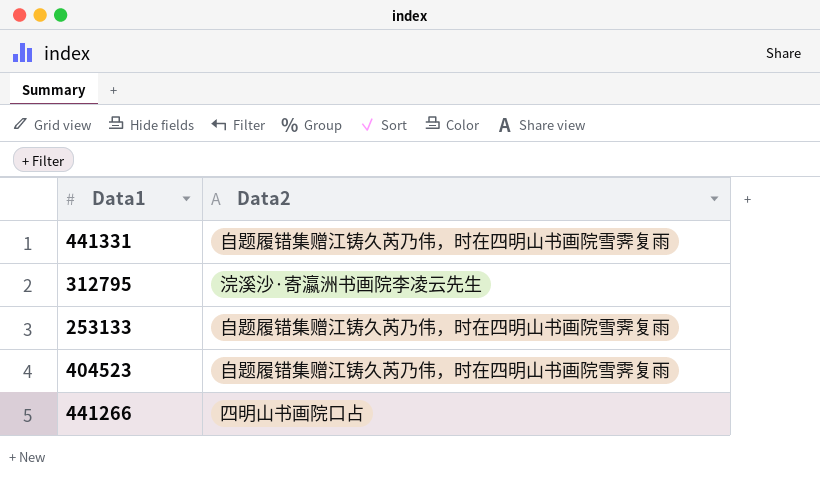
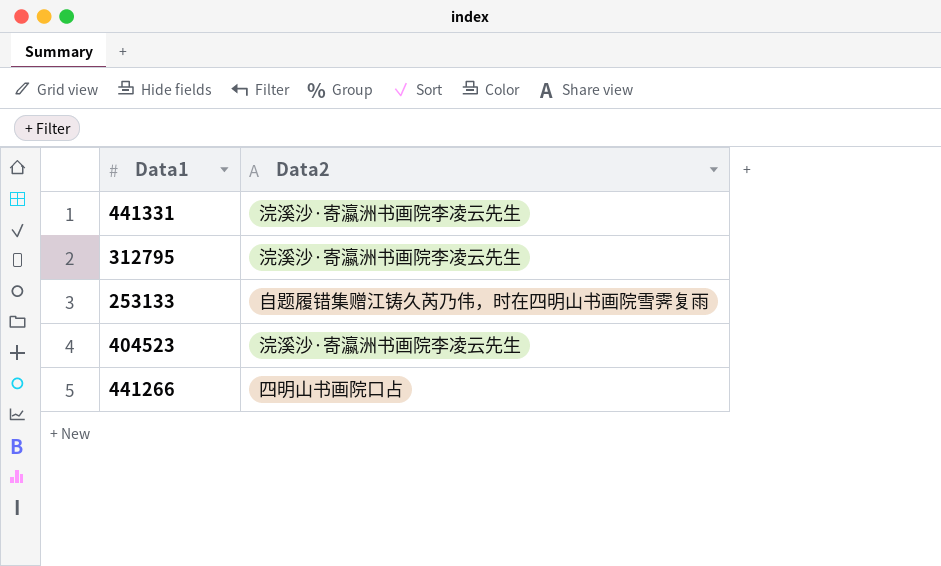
441331 | Data2: 自题履错集赠江铸久芮乃伟，时在四明山书画院雪霁复雨 -> 浣溪沙·寄瀛洲书画院李凌云先生
404523 | Data2: 自题履错集赠江铸久芮乃伟，时在四明山书画院雪霁复雨 -> 浣溪沙·寄瀛洲书画院李凌云先生

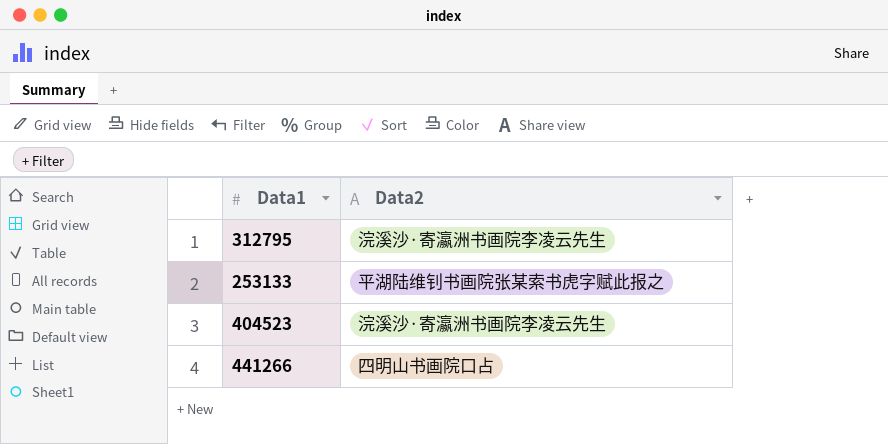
row 441331: 浣溪沙·寄瀛洲书画院李凌云先生 -> none
253133 | Data2: 自题履错集赠江铸久芮乃伟，时在四明山书画院雪霁复雨 -> 平湖陆维钊书画院张某索书虎字赋此报之

